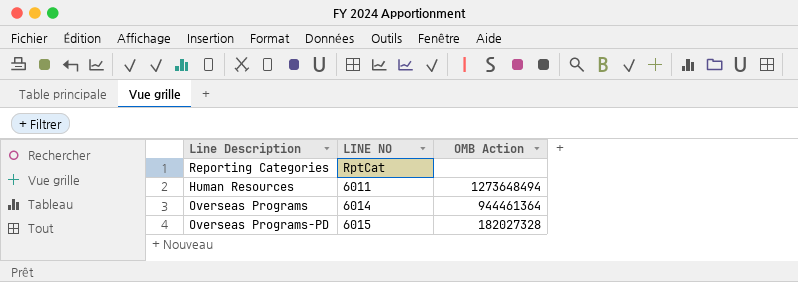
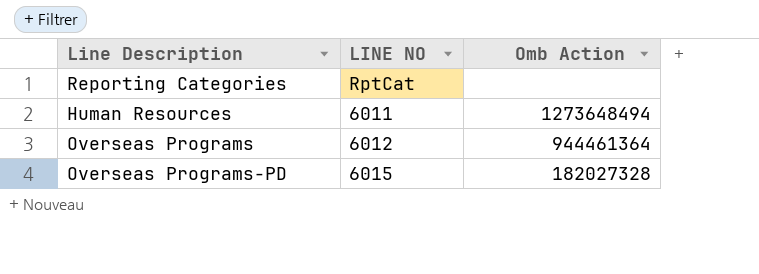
column name: OMB Action -> Omb Action
Overseas Programs | LINE NO: 6014 -> 6012

